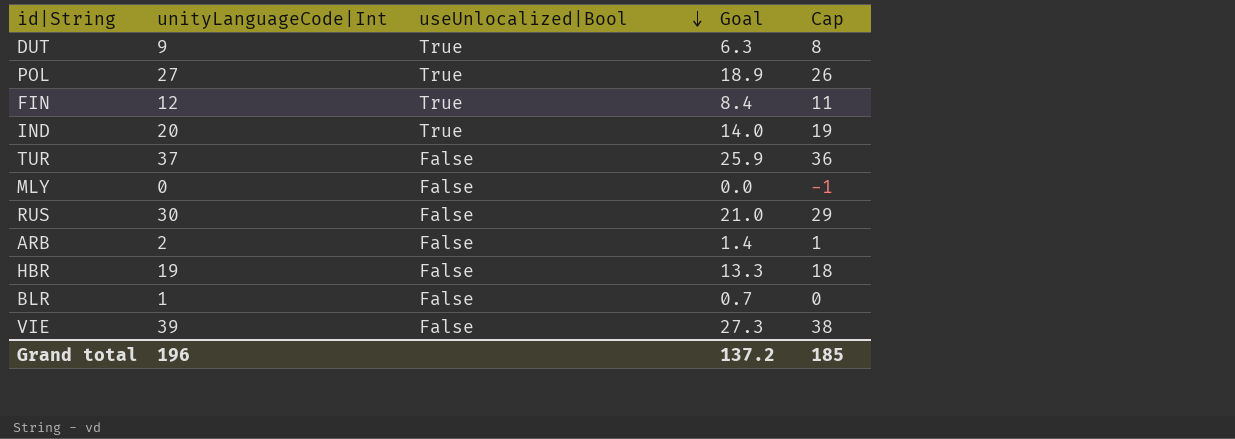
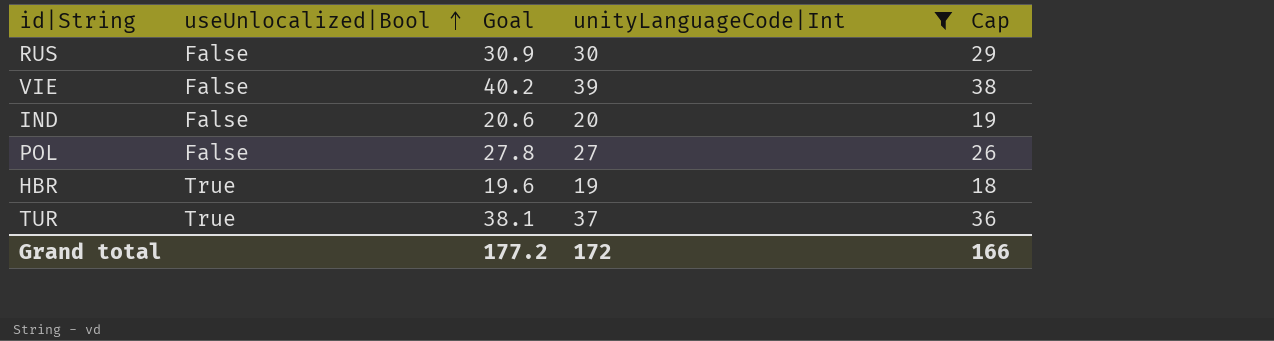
filter: none -> unityLanguageCode|Int >= 19
row order: useUnlocalized|Bool descending -> useUnlocalized|Bool ascending
column Goal | formula: [unityLanguageCode|Int] * 0.7 -> [unityLanguageCode|Int] * 1.03
column unityLanguageCode|Int | position: 2 -> 4
IND | useUnlocalized|Bool: True -> False
POL | useUnlocalized|Bool: True -> False
HBR | useUnlocalized|Bool: False -> True
TUR | useUnlocalized|Bool: False -> True
Grand total | Goal: 137.2 -> 177.2
Grand total | unityLanguageCode|Int: 196 -> 172
Grand total | Cap: 185 -> 166

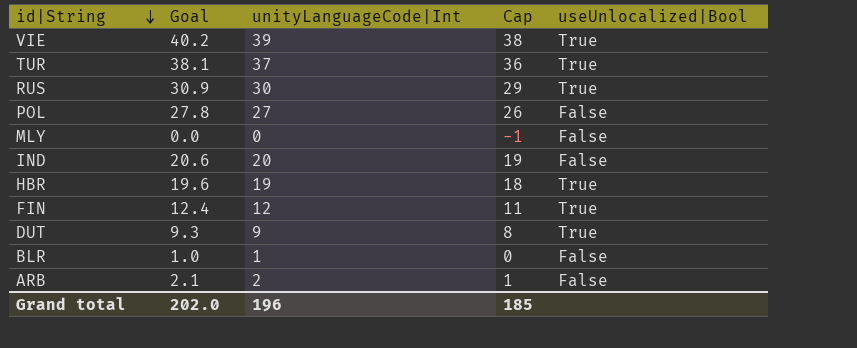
filter: unityLanguageCode|Int >= 19 -> none
row order: useUnlocalized|Bool ascending -> id|String descending
column useUnlocalized|Bool | position: 2 -> 5
VIE | useUnlocalized|Bool: False -> True
RUS | useUnlocalized|Bool: False -> True
Grand total | Goal: 177.2 -> 202.0
Grand total | unityLanguageCode|Int: 172 -> 196
Grand total | Cap: 166 -> 185

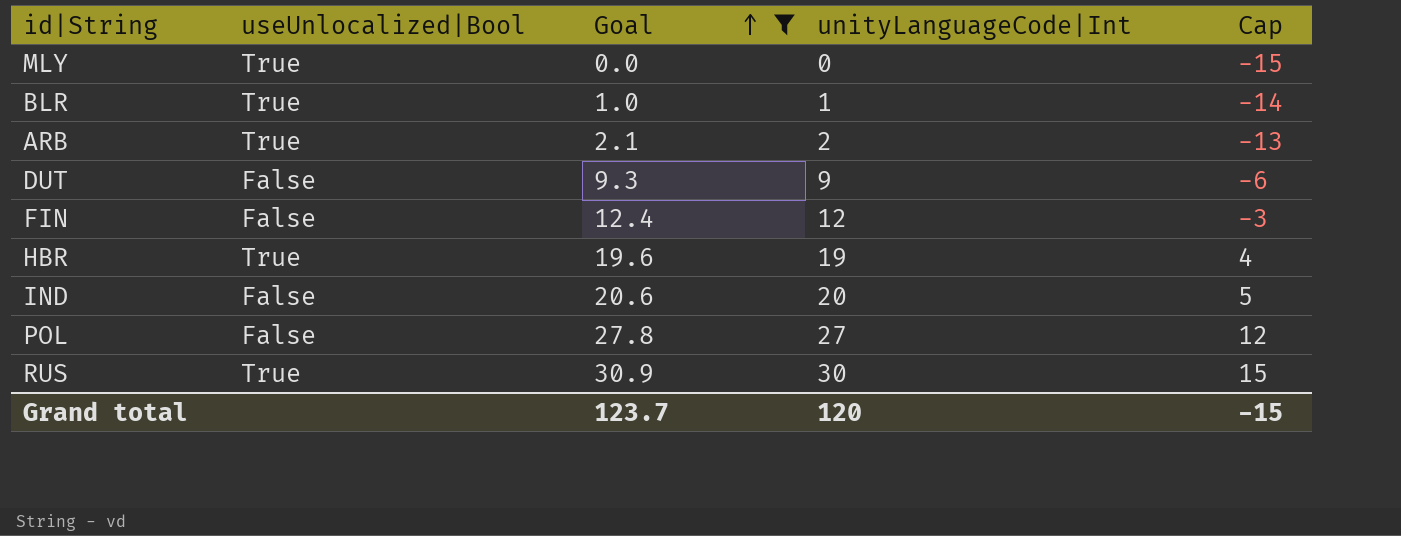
filter: none -> Goal <= 30.9
row order: id|String descending -> Goal ascending
column useUnlocalized|Bool | position: 5 -> 2
column Cap | formula: [unityLanguageCode|Int] - 1 -> [unityLanguageCode|Int] - 15
MLY | useUnlocalized|Bool: False -> True
BLR | useUnlocalized|Bool: False -> True
ARB | useUnlocalized|Bool: False -> True
DUT | useUnlocalized|Bool: True -> False
FIN | useUnlocalized|Bool: True -> False
Grand total | Goal: 202.0 -> 123.7
Grand total | unityLanguageCode|Int: 196 -> 120
Grand total | Cap: 185 -> -15

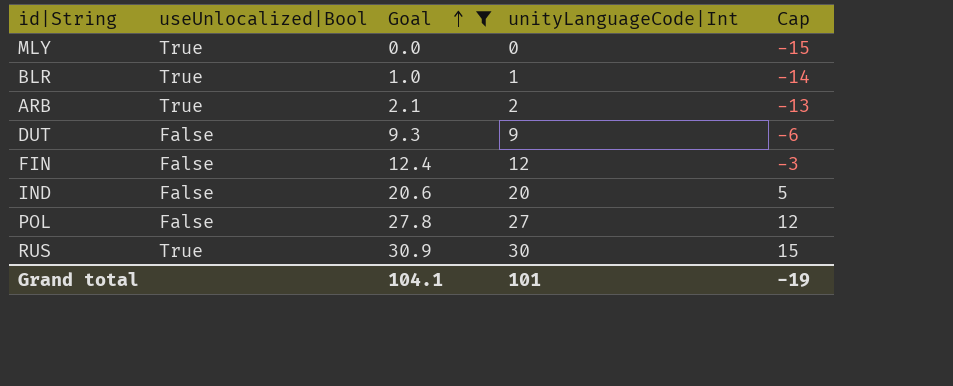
row HBR: True | 19.6 | 19 | 4 -> none
Grand total | Goal: 123.7 -> 104.1
Grand total | unityLanguageCode|Int: 120 -> 101
Grand total | Cap: -15 -> -19

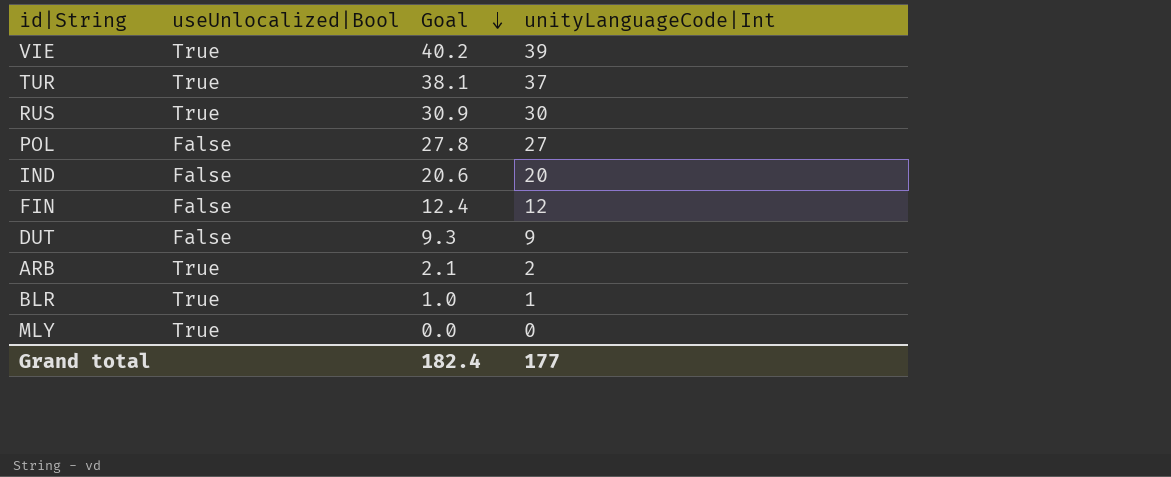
filter: Goal <= 30.9 -> none
row order: Goal ascending -> Goal descending
column Cap | formula: [unityLanguageCode|Int] - 15 -> none
Grand total | Goal: 104.1 -> 182.4
Grand total | unityLanguageCode|Int: 101 -> 177

